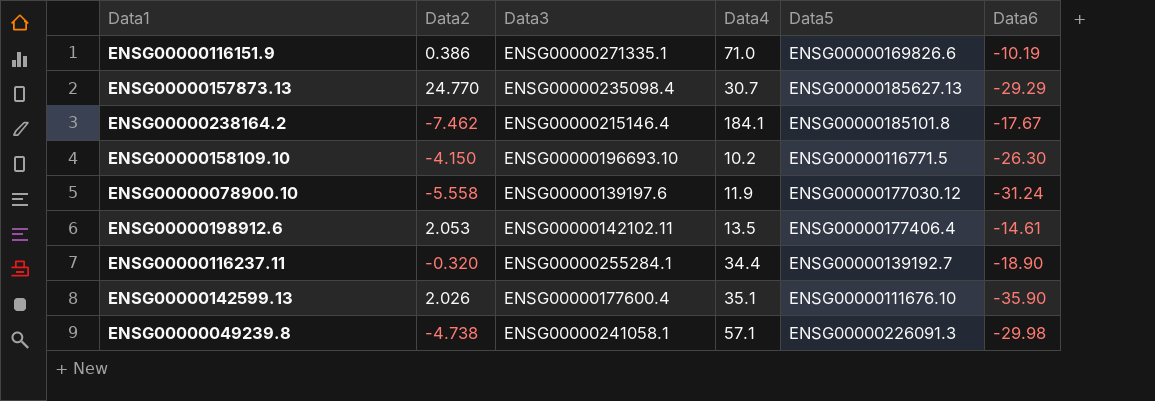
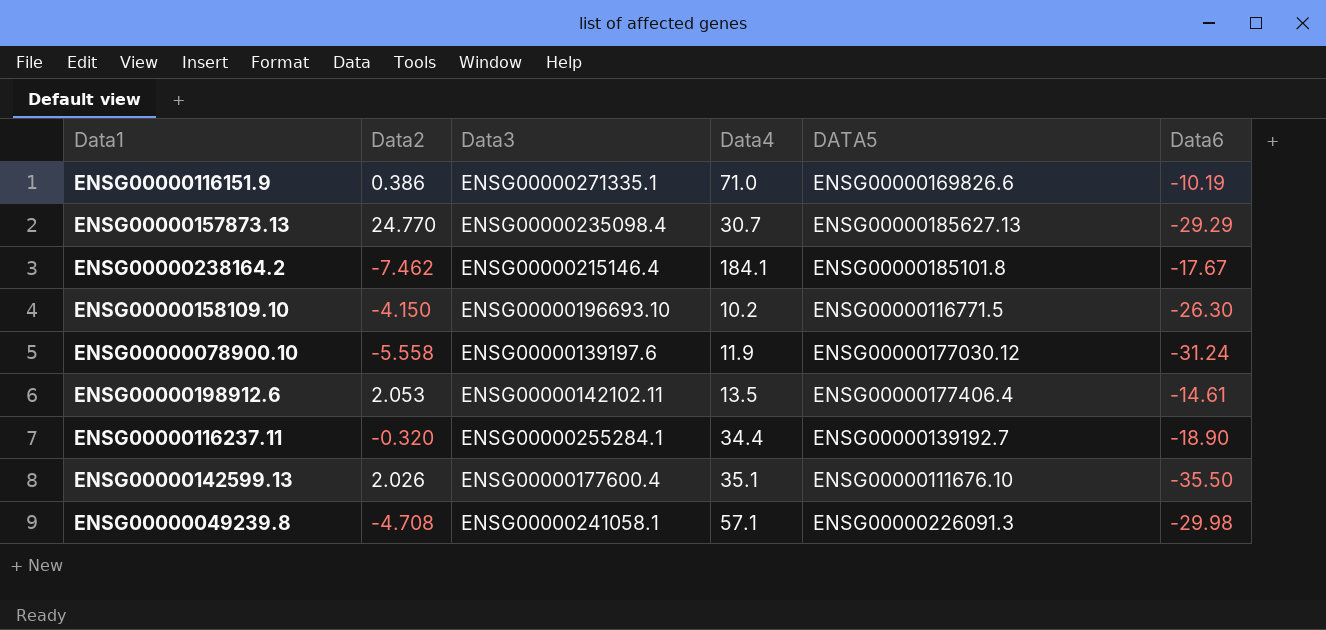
column name: Data5 -> DATA5
ENSG00000142599.13 | Data6: -35.90 -> -35.50
ENSG00000049239.8 | Data2: -4.738 -> -4.708

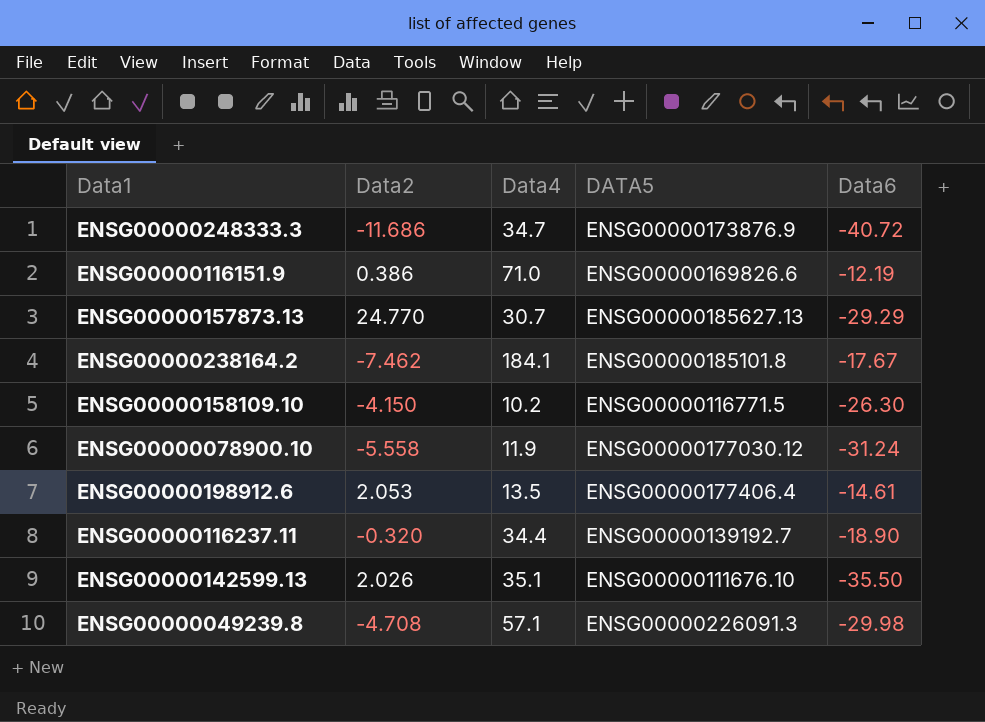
column Data3 | position: 3 -> none
row ENSG00000248333.3: none -> -11.686 | 34.7 | ENSG00000173876.9 | -40.72
ENSG00000116151.9 | Data6: -10.19 -> -12.19

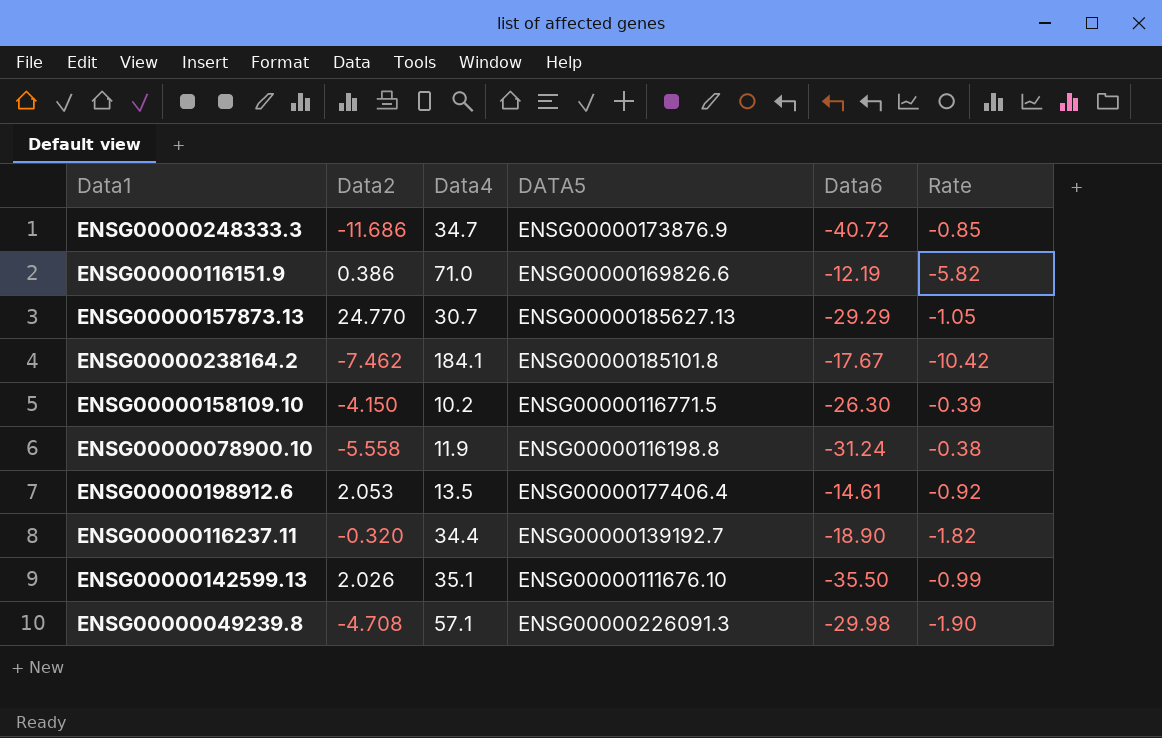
column Rate | formula: none -> [Data4] / [Data6]
ENSG00000078900.10 | DATA5: ENSG00000177030.12 -> ENSG00000116198.8

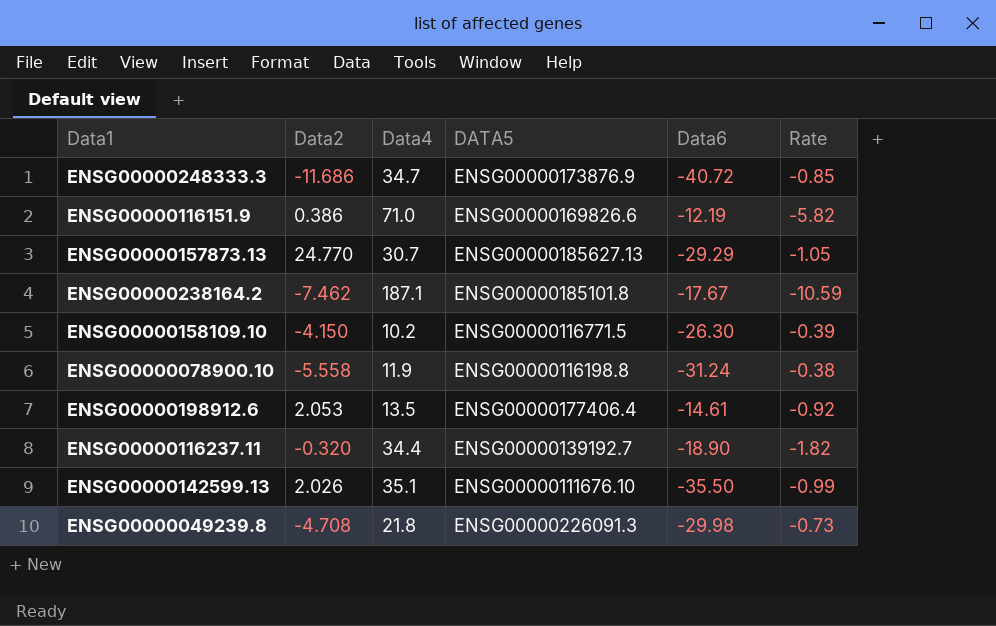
ENSG00000238164.2 | Data4: 184.1 -> 187.1
ENSG00000238164.2 | Rate: -10.42 -> -10.59
ENSG00000049239.8 | Data4: 57.1 -> 21.8
ENSG00000049239.8 | Rate: -1.90 -> -0.73

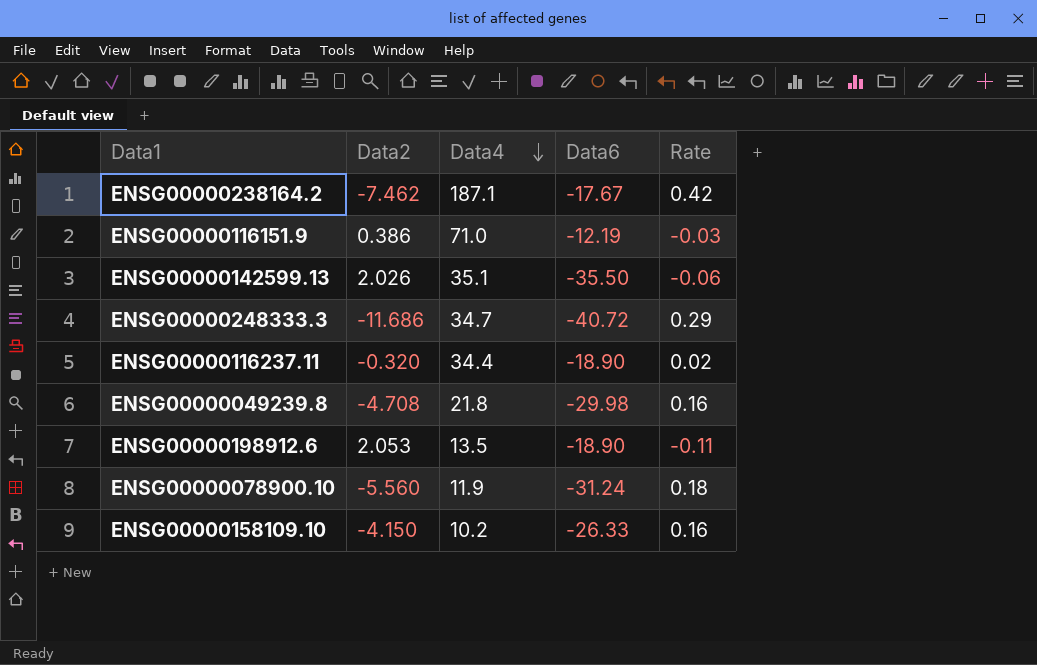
row order: none -> Data4 descending
column DATA5 | position: 4 -> none
column Rate | formula: [Data4] / [Data6] -> [Data2] / [Data6]
row ENSG00000157873.13: 24.770 | 30.7 | ENSG00000185627.13 | -29.29 | -1.05 -> none
ENSG00000198912.6 | Data6: -14.61 -> -18.90
ENSG00000078900.10 | Data2: -5.558 -> -5.560
ENSG00000158109.10 | Data6: -26.30 -> -26.33

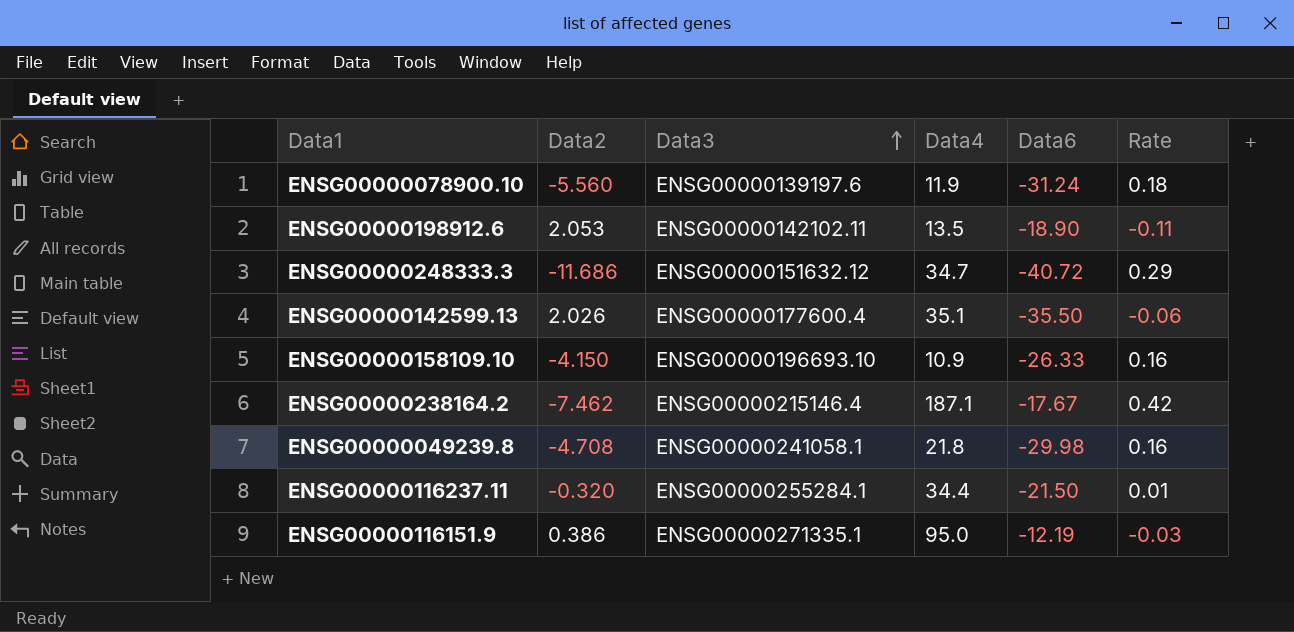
row order: Data4 descending -> Data3 ascending
column Data3 | position: none -> 3
ENSG00000158109.10 | Data4: 10.2 -> 10.9
ENSG00000116237.11 | Data6: -18.90 -> -21.50
ENSG00000116237.11 | Rate: 0.02 -> 0.01
ENSG00000116151.9 | Data4: 71.0 -> 95.0

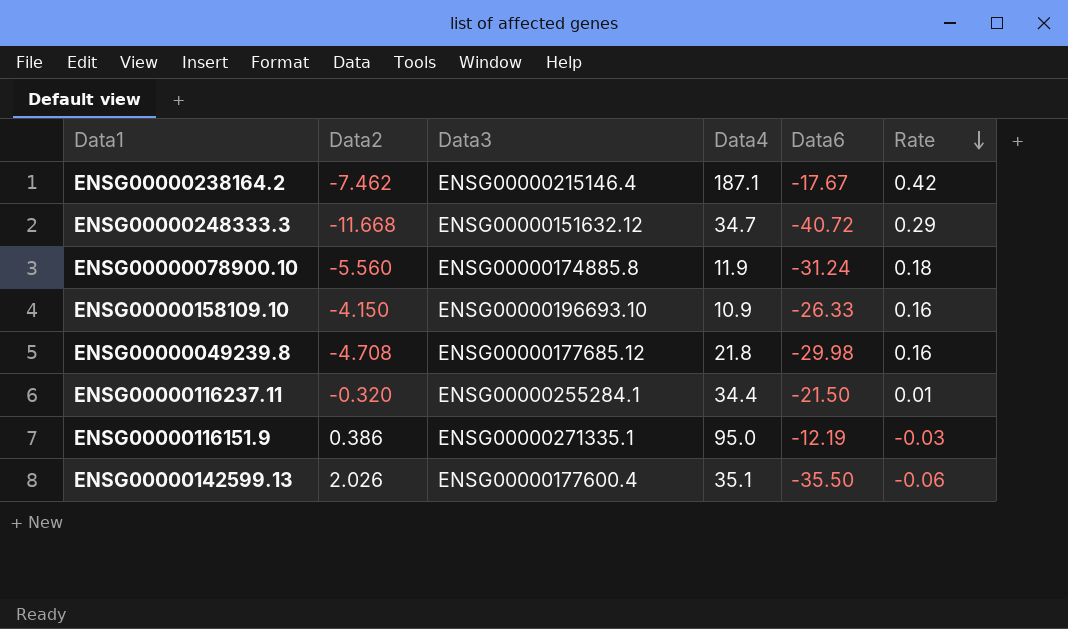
row order: Data3 ascending -> Rate descending
row ENSG00000198912.6: 2.053 | ENSG00000142102.11 | 13.5 | -18.90 | -0.11 -> none
ENSG00000248333.3 | Data2: -11.686 -> -11.668
ENSG00000078900.10 | Data3: ENSG00000139197.6 -> ENSG00000174885.8
ENSG00000049239.8 | Data3: ENSG00000241058.1 -> ENSG00000177685.12

